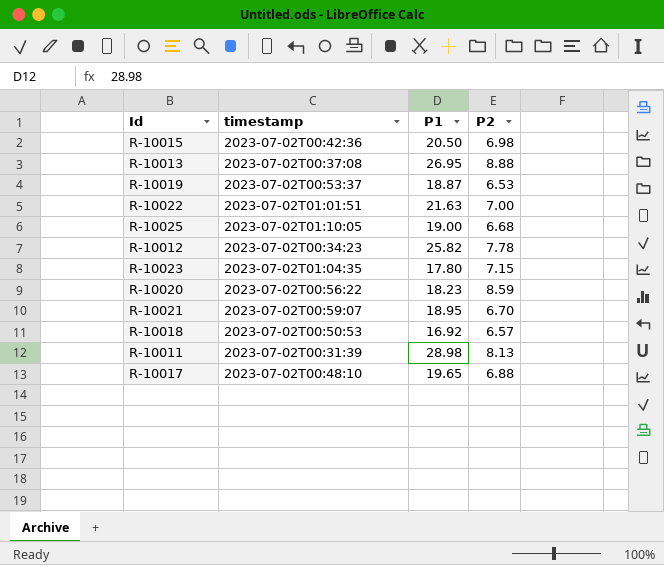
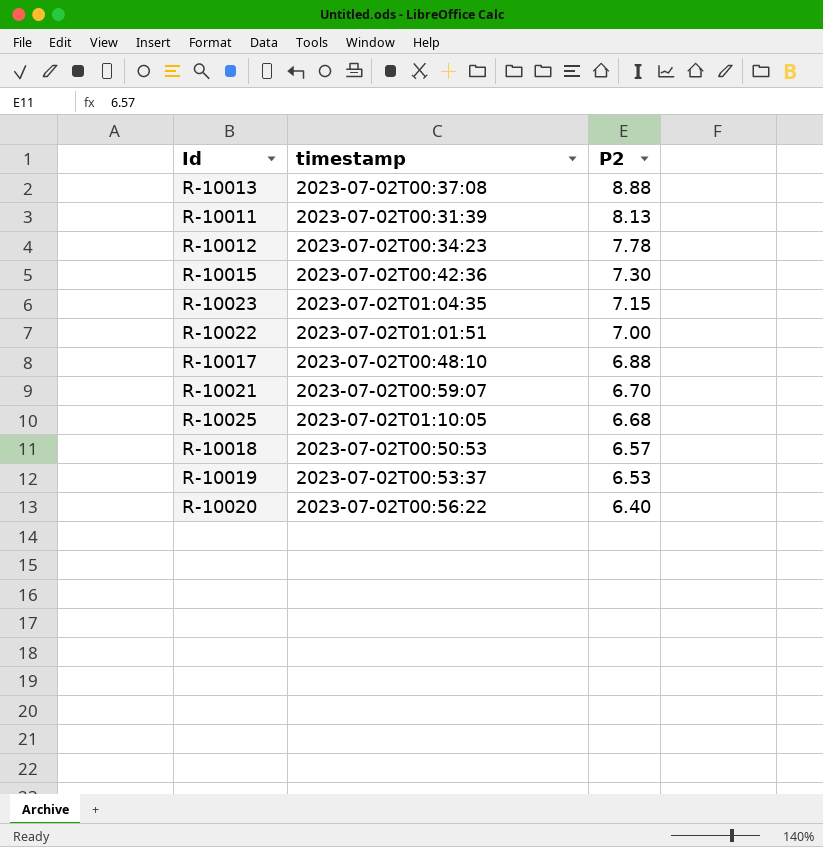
row order: none -> P2 descending
column P1 | position: 3 -> none
R-10015 | P2: 6.98 -> 7.30
R-10020 | P2: 8.59 -> 6.40

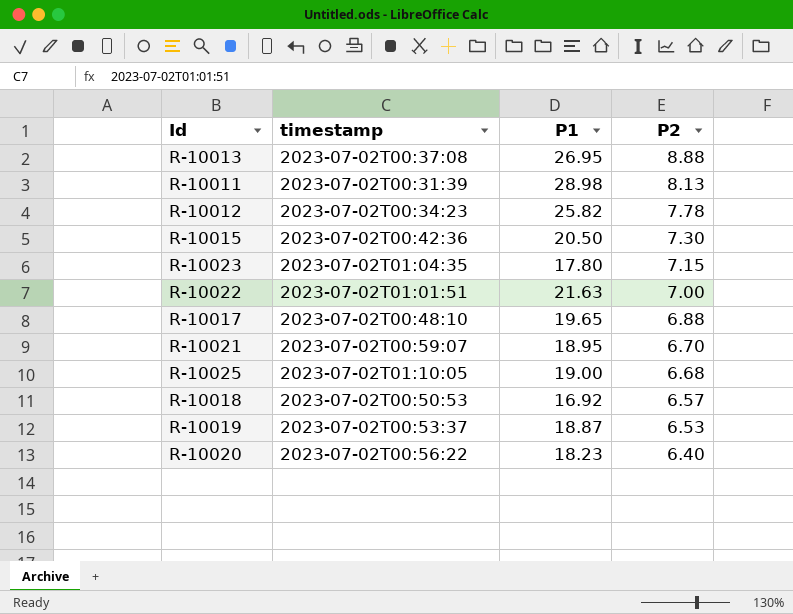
column P1 | position: none -> 3

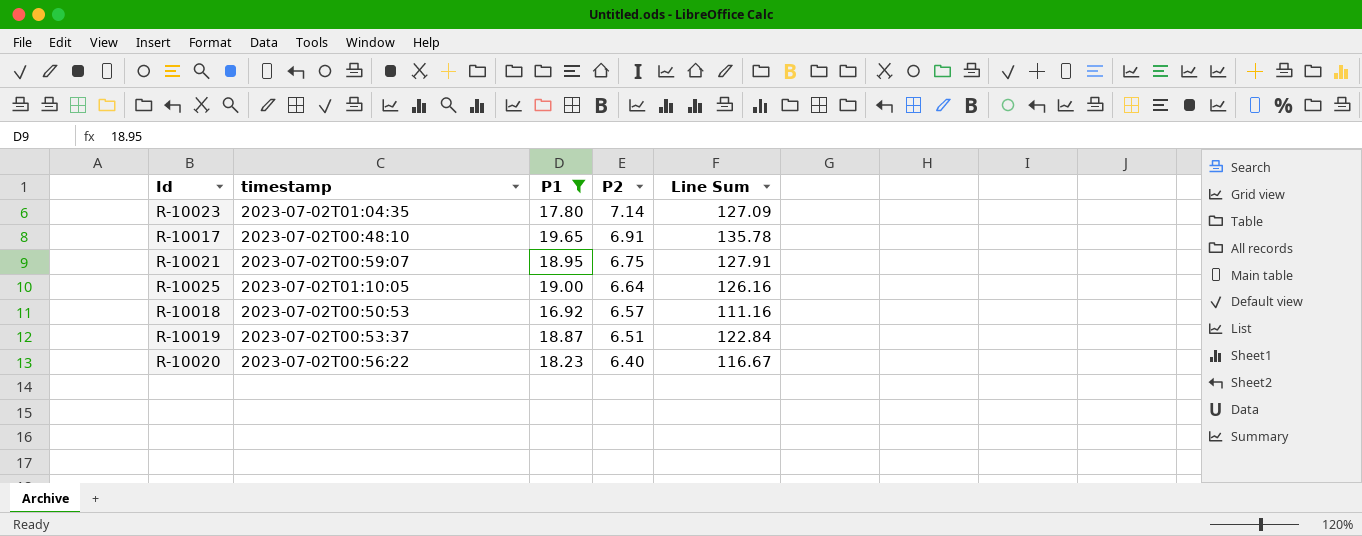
filter: none -> P1 <= 19.65
column Line Sum | formula: none -> [P1] * [P2]
R-10023 | P2: 7.15 -> 7.14
R-10017 | P2: 6.88 -> 6.91
R-10021 | P2: 6.70 -> 6.75
R-10025 | P2: 6.68 -> 6.64
R-10019 | P2: 6.53 -> 6.51

